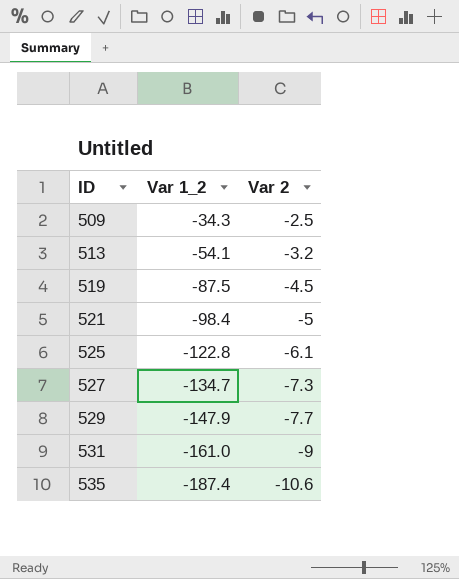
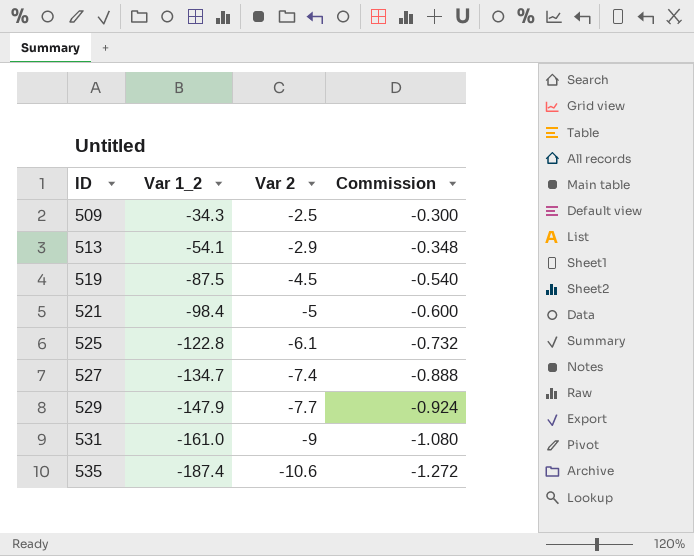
column Commission | formula: none -> [Var 2] * 0.12
513 | Var 2: -3.2 -> -2.9
527 | Var 2: -7.3 -> -7.4

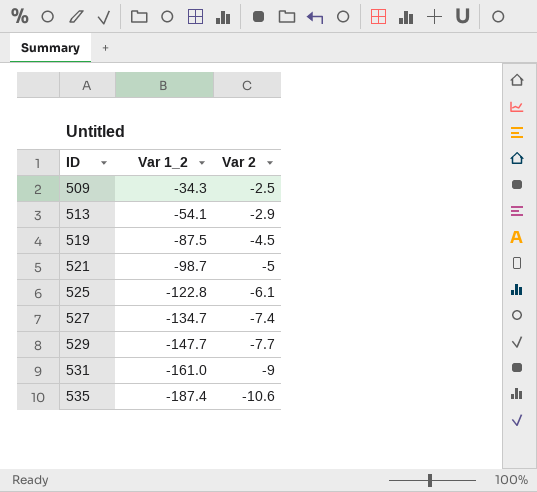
column Commission | formula: [Var 2] * 0.12 -> none
521 | Var 1_2: -98.4 -> -98.7
529 | Var 1_2: -147.9 -> -147.7

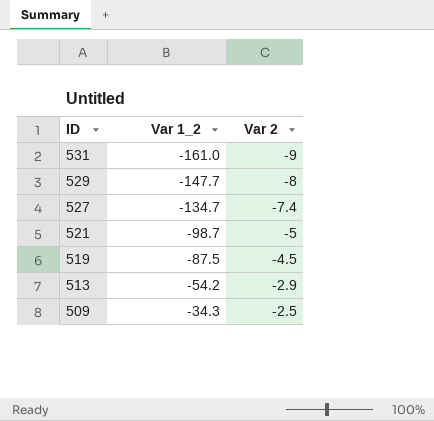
row order: ID ascending -> ID descending
row 525: -122.8 | -6.1 -> none
row 535: -187.4 | -10.6 -> none
529 | Var 2: -7.7 -> -8
513 | Var 1_2: -54.1 -> -54.2

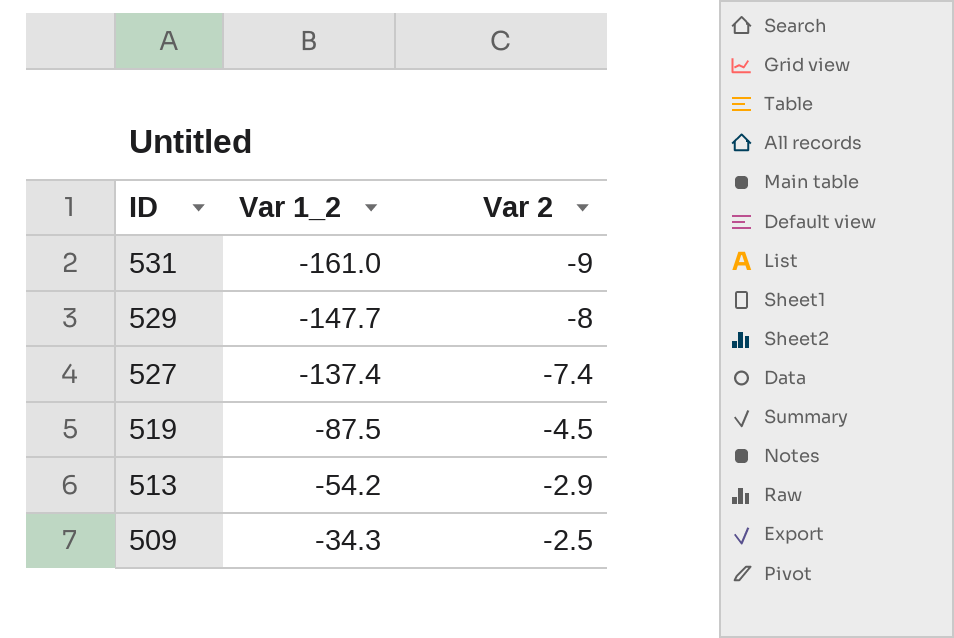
row 521: -98.7 | -5 -> none
527 | Var 1_2: -134.7 -> -137.4

